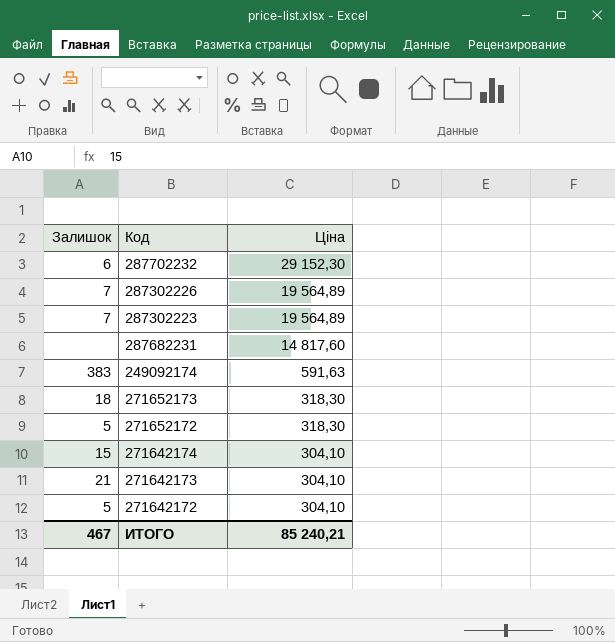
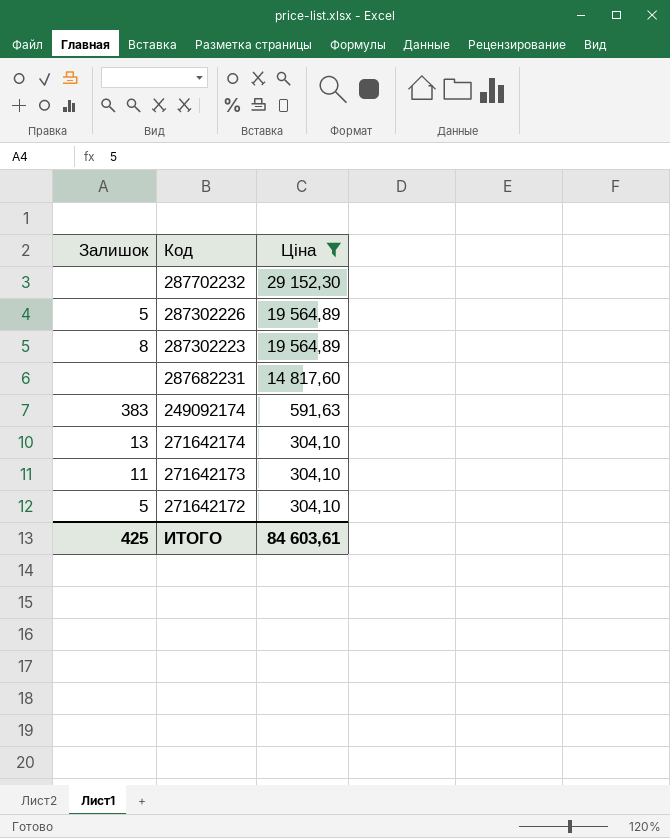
filter: none -> Ціна != 318,30
287702232 | Залишок: 6 -> none
287302226 | Залишок: 7 -> 5
287302223 | Залишок: 7 -> 8
271642174 | Залишок: 15 -> 13
271642173 | Залишок: 21 -> 11
ИТОГО | Залишок: 467 -> 425
ИТОГО | Ціна: 85 240,21 -> 84 603,61

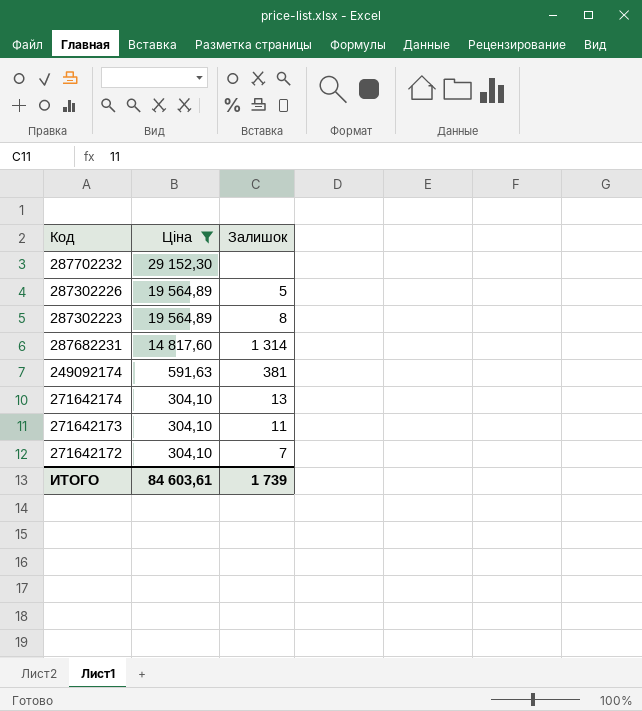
column Залишок | position: 1 -> 3
287682231 | Залишок: none -> 1 314
249092174 | Залишок: 383 -> 381
271642172 | Залишок: 5 -> 7
ИТОГО | Залишок: 425 -> 1 739

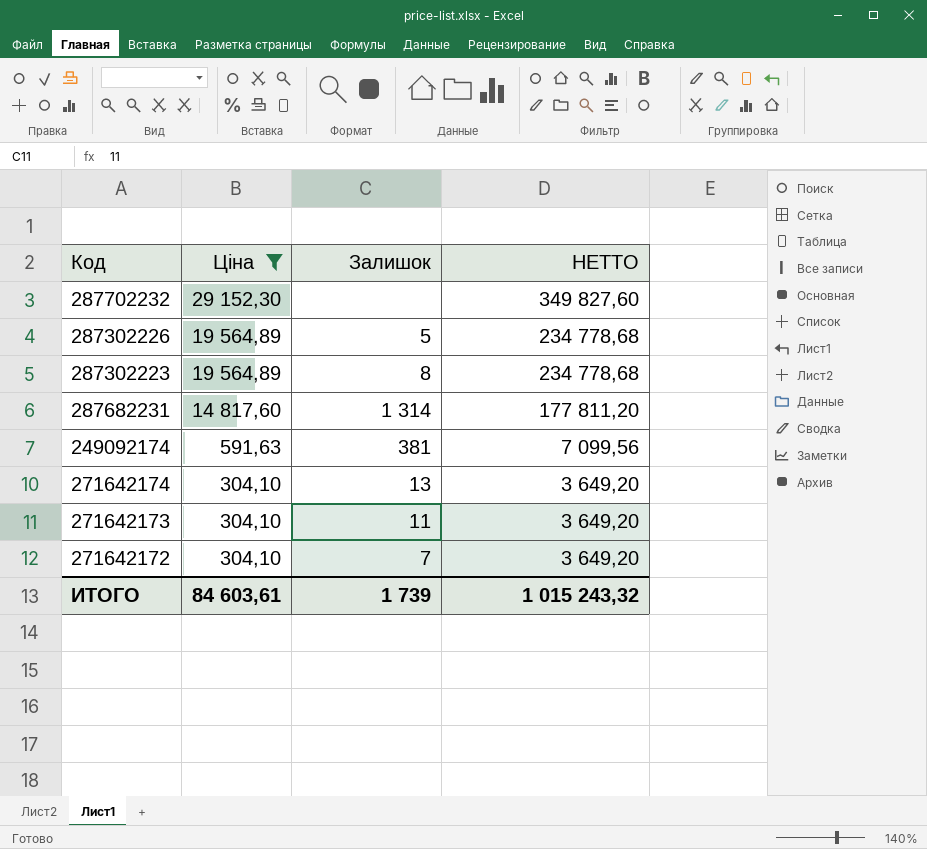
column НЕТТО | formula: none -> [Ціна] * 12

